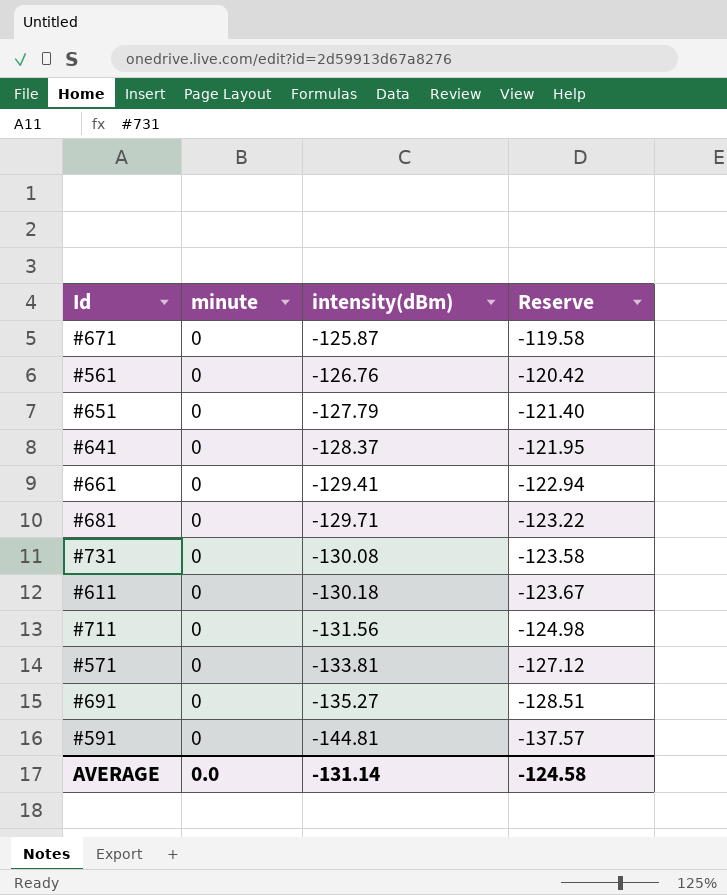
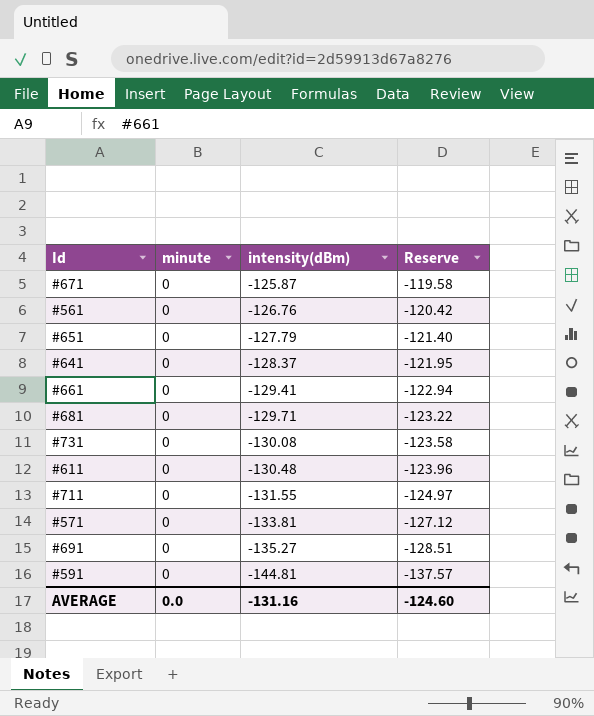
#611 | intensity(dBm): -130.18 -> -130.48
#611 | Reserve: -123.67 -> -123.96
#711 | intensity(dBm): -131.56 -> -131.55
#711 | Reserve: -124.98 -> -124.97
AVERAGE | intensity(dBm): -131.14 -> -131.16
AVERAGE | Reserve: -124.58 -> -124.60

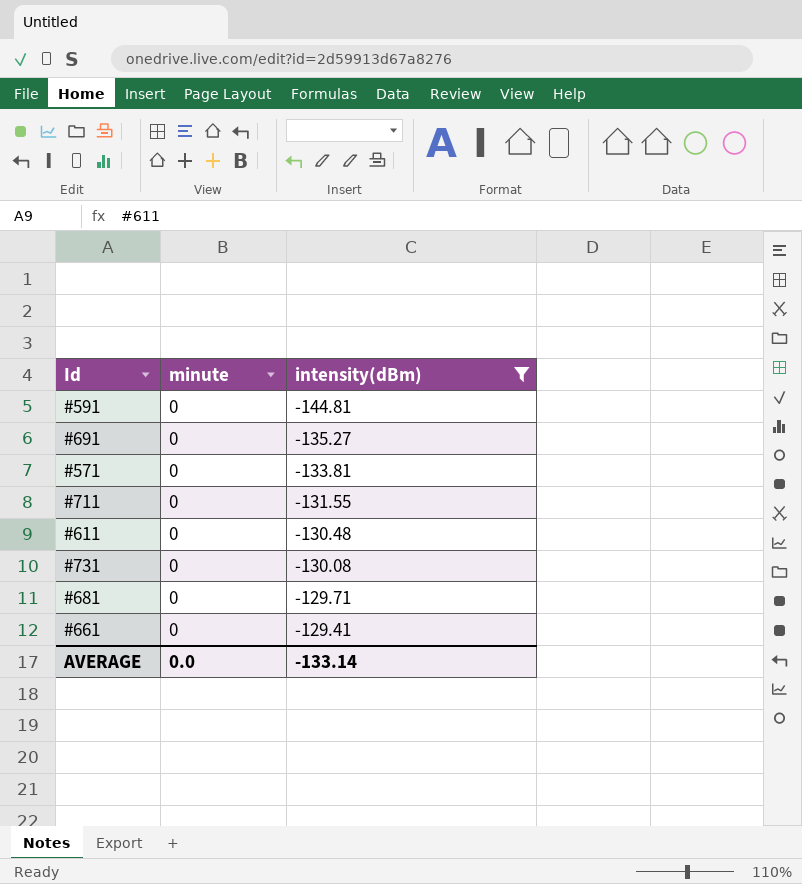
filter: none -> intensity(dBm) <= -129.41
row order: intensity(dBm) descending -> intensity(dBm) ascending
column Reserve | formula: [intensity(dBm)] * 0.95 -> none
AVERAGE | intensity(dBm): -131.16 -> -133.14

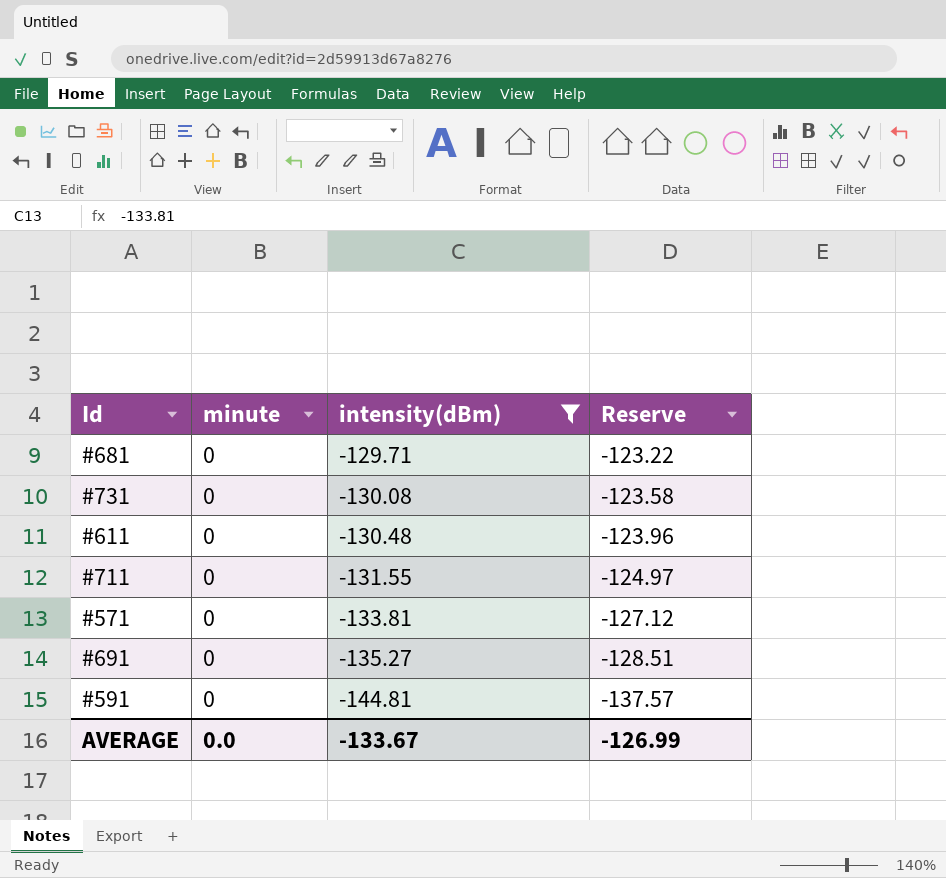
row order: intensity(dBm) ascending -> intensity(dBm) descending
column Reserve | formula: none -> [intensity(dBm)] * 0.95
row #661: 0 | -129.41 -> none
AVERAGE | intensity(dBm): -133.14 -> -133.67

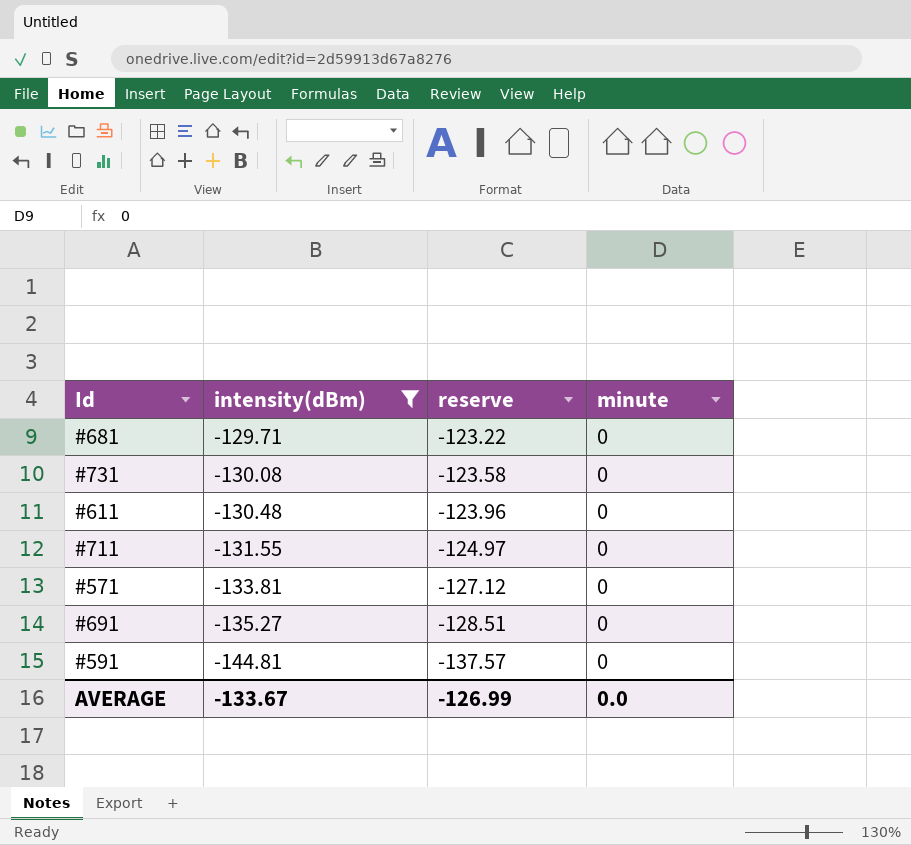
column name: Reserve -> reserve
column minute | position: 2 -> 4

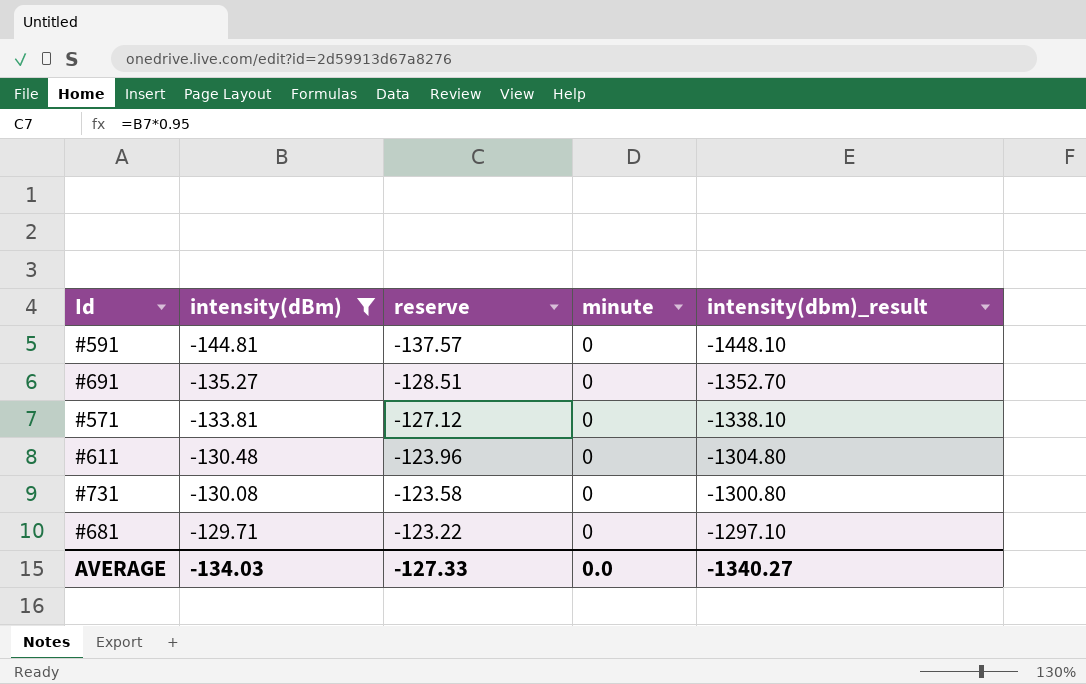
row order: intensity(dBm) descending -> intensity(dBm) ascending
column intensity(dbm)_result | formula: none -> [intensity(dBm)] * 10
row #711: -131.55 | -124.97 | 0 -> none
AVERAGE | intensity(dBm): -133.67 -> -134.03
AVERAGE | reserve: -126.99 -> -127.33

